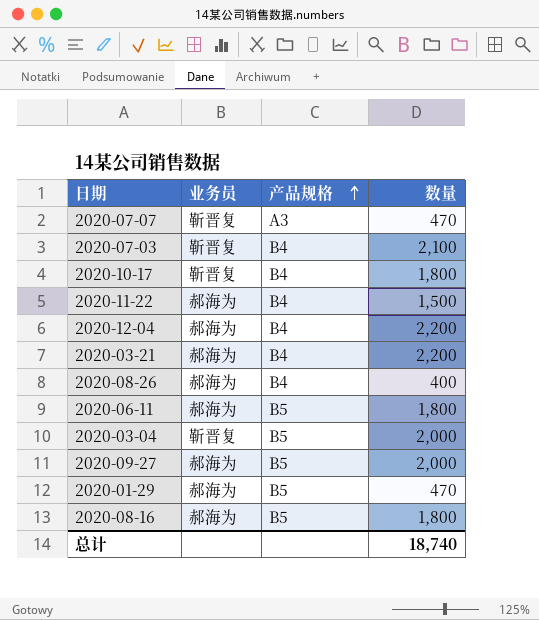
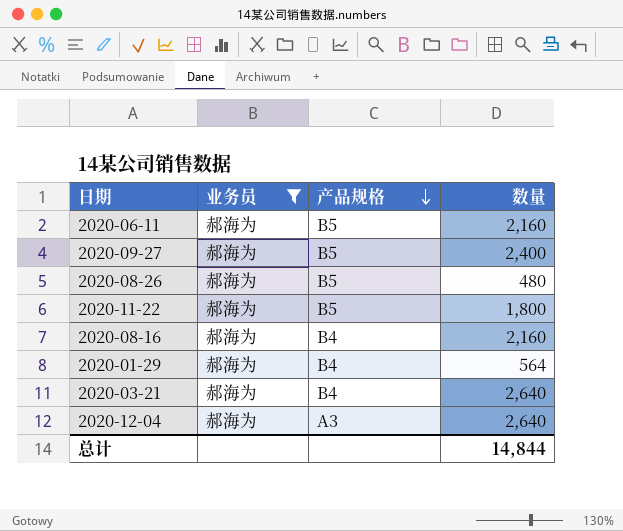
filter: none -> 业务员 = 郝海为
row order: 产品规格 ascending -> 产品规格 descending
2020-06-11 | 数量: 1,800 -> 2,160
2020-09-27 | 数量: 2,000 -> 2,400
2020-08-26 | 产品规格: B4 -> B5
2020-08-26 | 数量: 400 -> 480
2020-11-22 | 产品规格: B4 -> B5
2020-11-22 | 数量: 1,500 -> 1,800
2020-08-16 | 产品规格: B5 -> B4
2020-08-16 | 数量: 1,800 -> 2,160
2020-01-29 | 产品规格: B5 -> B4
2020-01-29 | 数量: 470 -> 564
2020-03-21 | 数量: 2,200 -> 2,640
2020-12-04 | 产品规格: B4 -> A3
2020-12-04 | 数量: 2,200 -> 2,640
总计 | 数量: 18,740 -> 14,844

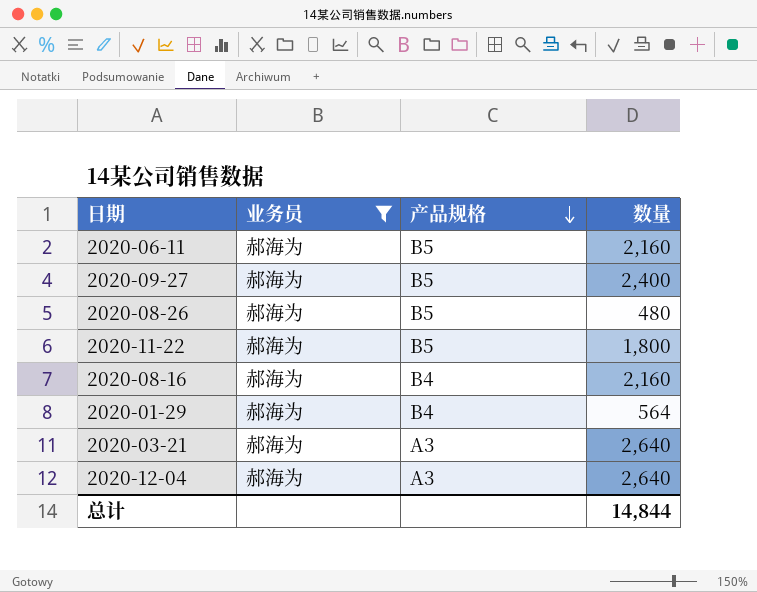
2020-03-21 | 产品规格: B4 -> A3

